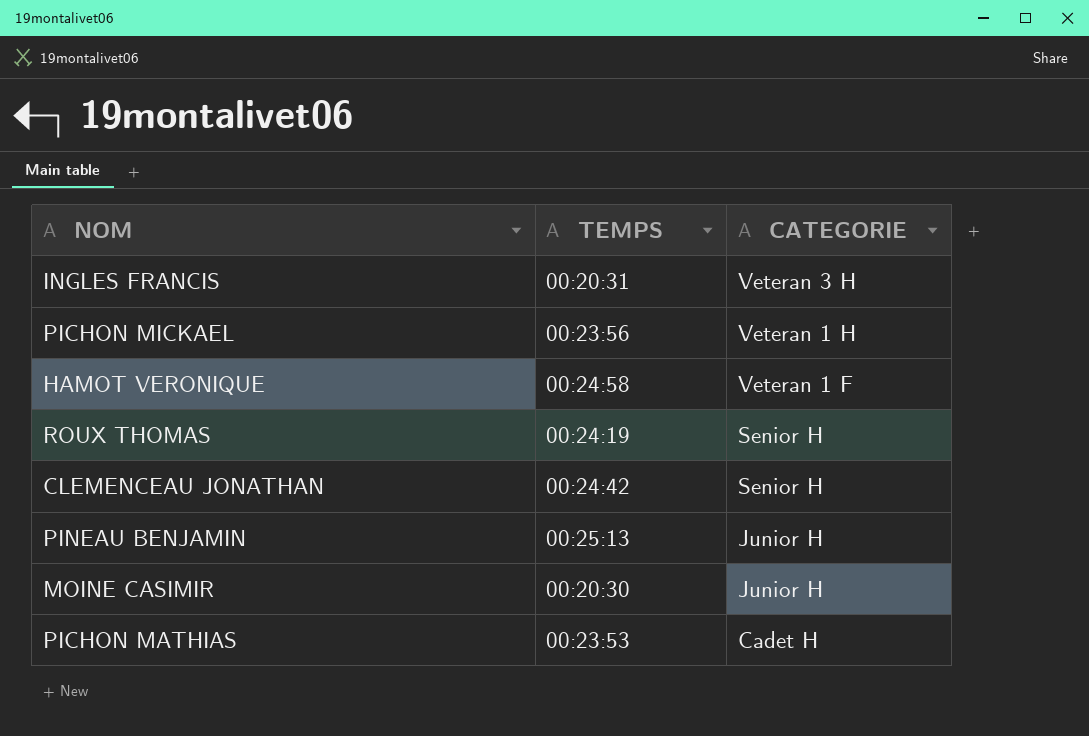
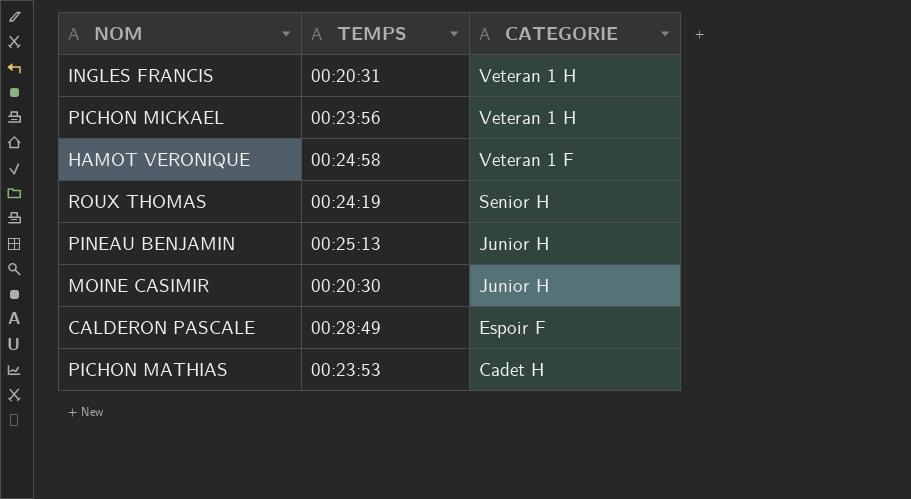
row CLEMENCEAU JONATHAN: 00:24:42 | Senior H -> none
INGLES FRANCIS | CATEGORIE: Veteran 3 H -> Veteran 1 H
row CALDERON PASCALE: none -> 00:28:49 | Espoir F

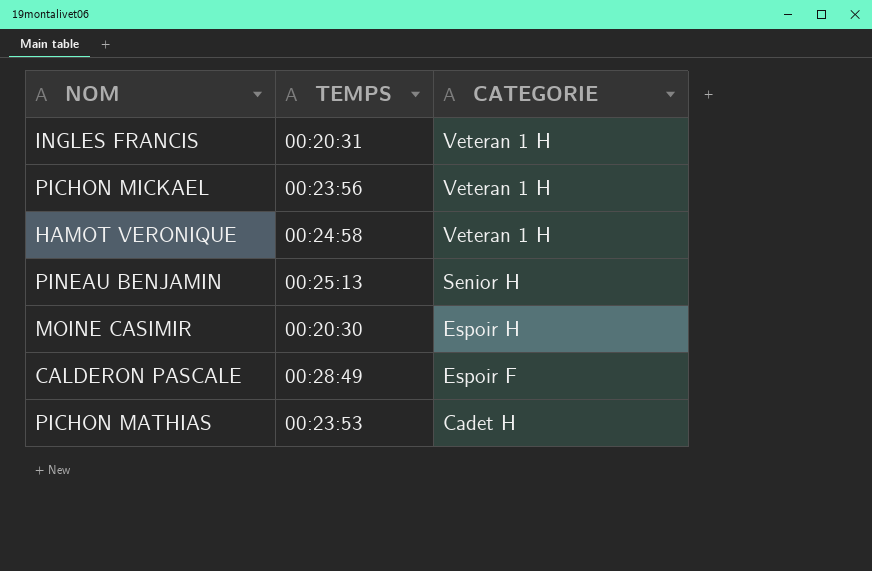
row ROUX THOMAS: 00:24:19 | Senior H -> none
HAMOT VERONIQUE | CATEGORIE: Veteran 1 F -> Veteran 1 H
PINEAU BENJAMIN | CATEGORIE: Junior H -> Senior H
MOINE CASIMIR | CATEGORIE: Junior H -> Espoir H

